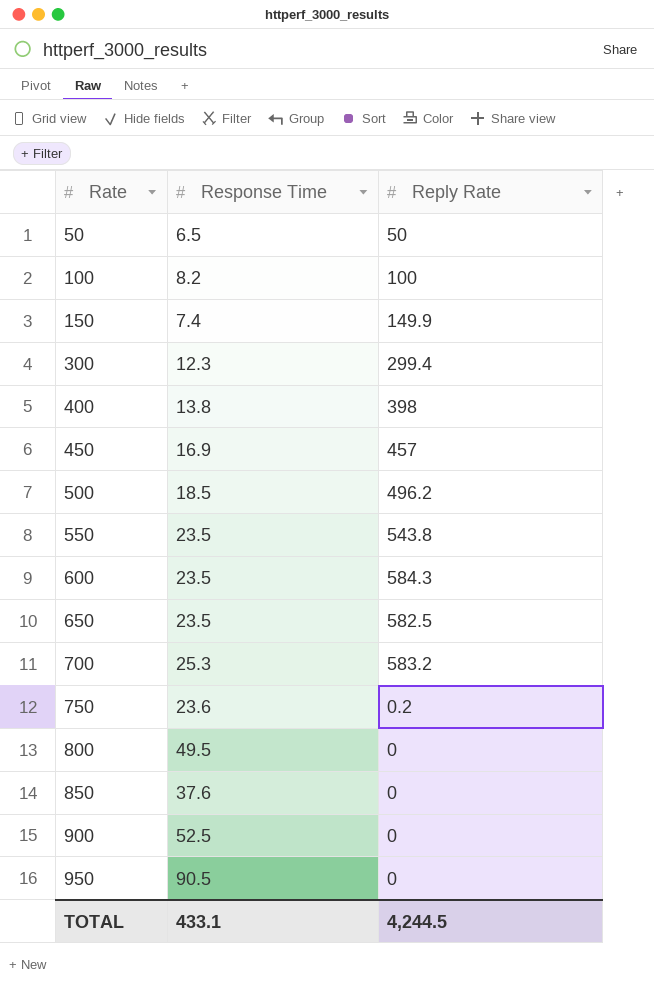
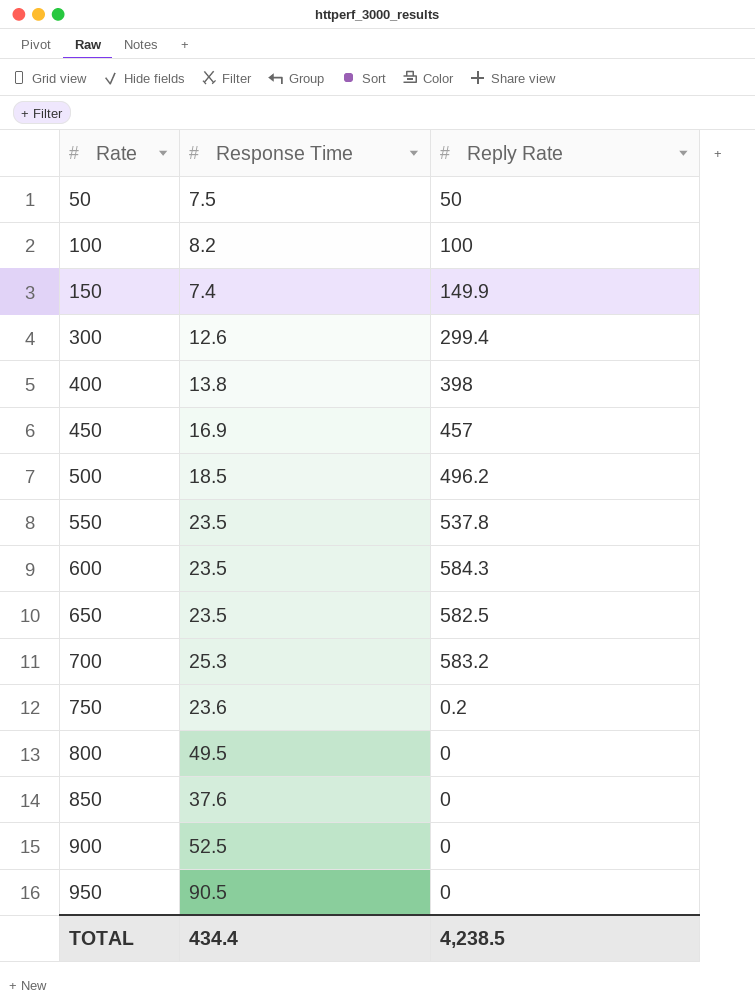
50 | Response Time: 6.5 -> 7.5
300 | Response Time: 12.3 -> 12.6
550 | Reply Rate: 543.8 -> 537.8
TOTAL | Response Time: 433.1 -> 434.4
TOTAL | Reply Rate: 4,244.5 -> 4,238.5

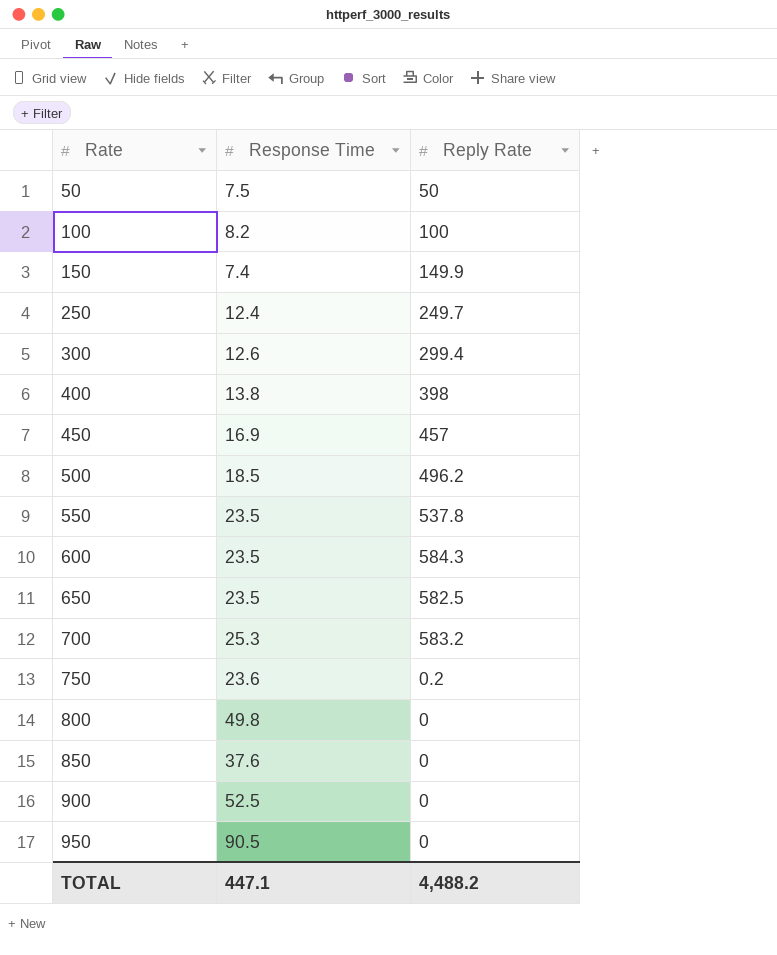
row 250: none -> 12.4 | 249.7
800 | Response Time: 49.5 -> 49.8
TOTAL | Response Time: 434.4 -> 447.1
TOTAL | Reply Rate: 4,238.5 -> 4,488.2

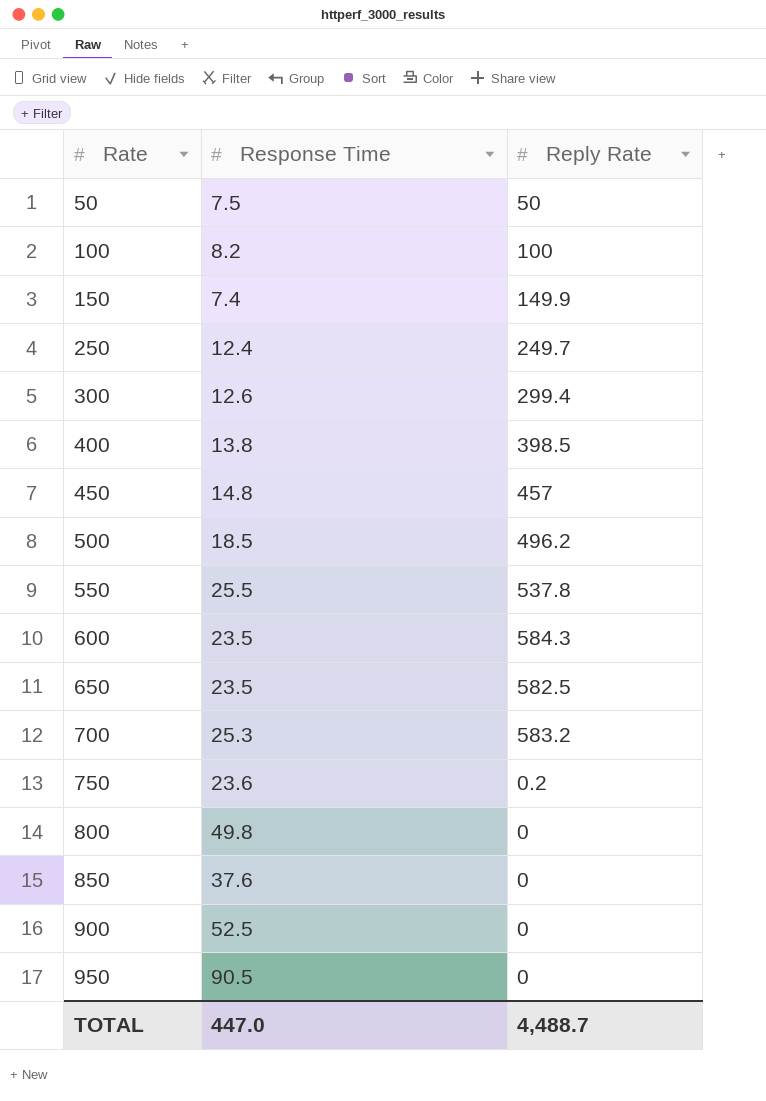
400 | Reply Rate: 398 -> 398.5
450 | Response Time: 16.9 -> 14.8
550 | Response Time: 23.5 -> 25.5
TOTAL | Response Time: 447.1 -> 447.0
TOTAL | Reply Rate: 4,488.2 -> 4,488.7

